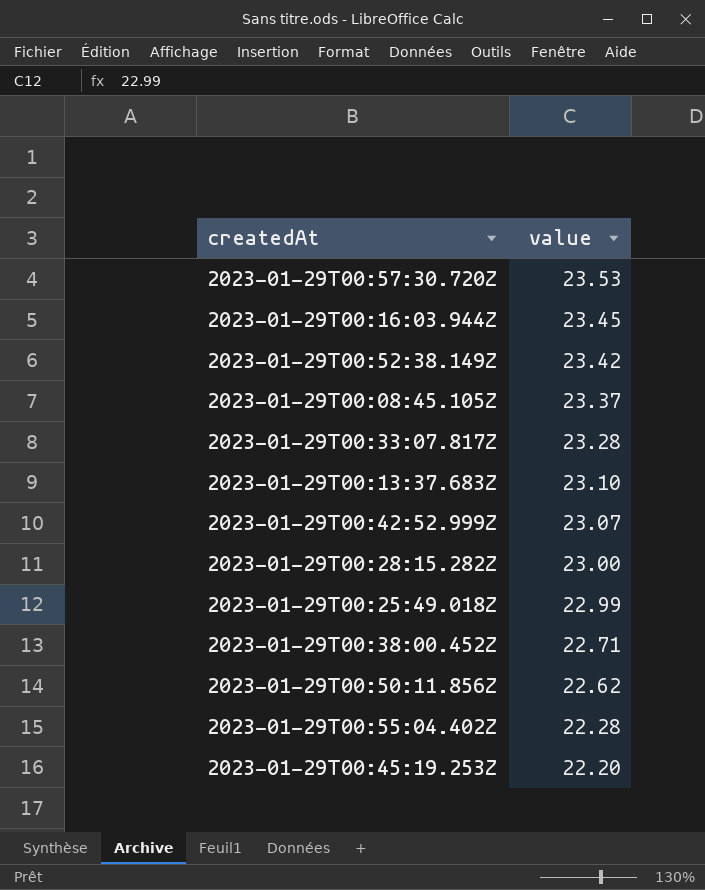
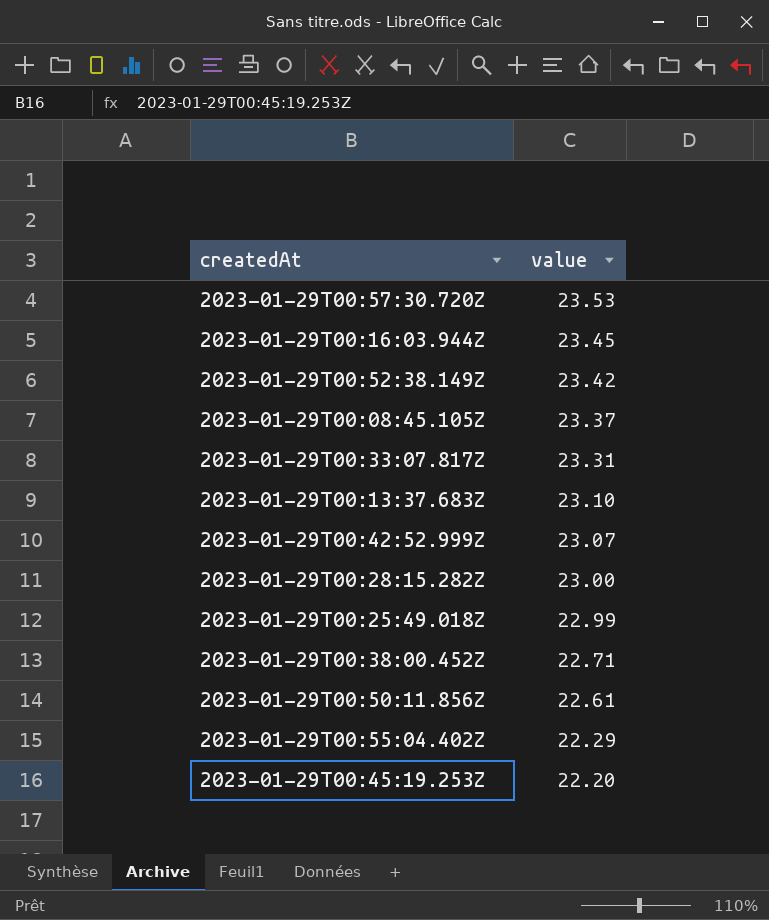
2023-01-29T00:33:07.817Z | value: 23.28 -> 23.31
2023-01-29T00:50:11.856Z | value: 22.62 -> 22.61
2023-01-29T00:55:04.402Z | value: 22.28 -> 22.29

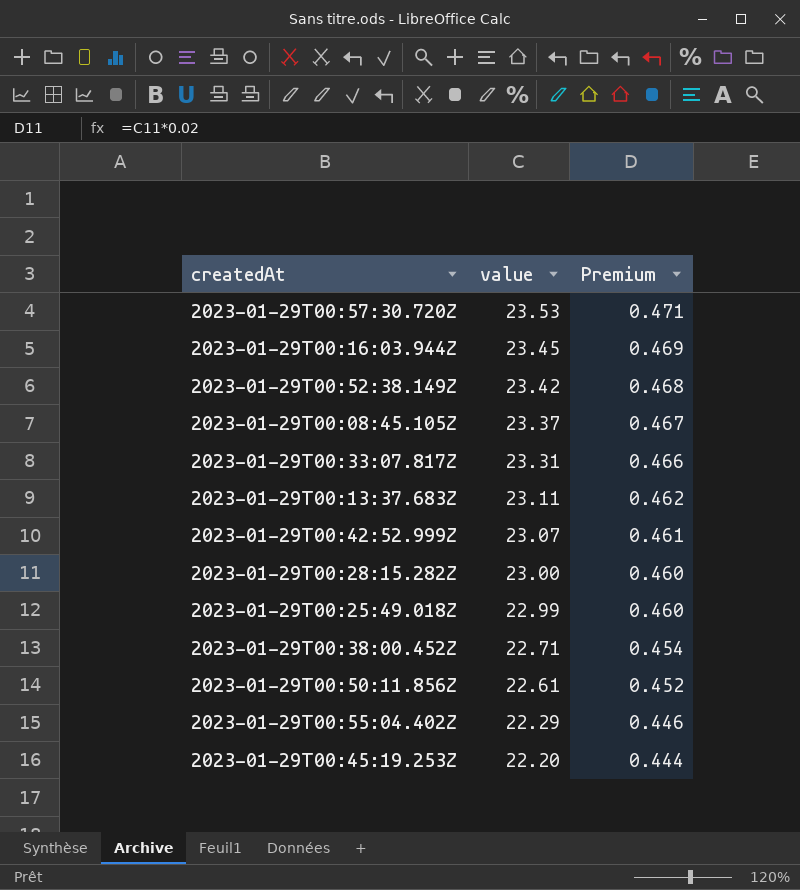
column Premium | formula: none -> [value] * 0.02
2023-01-29T00:13:37.683Z | value: 23.10 -> 23.11

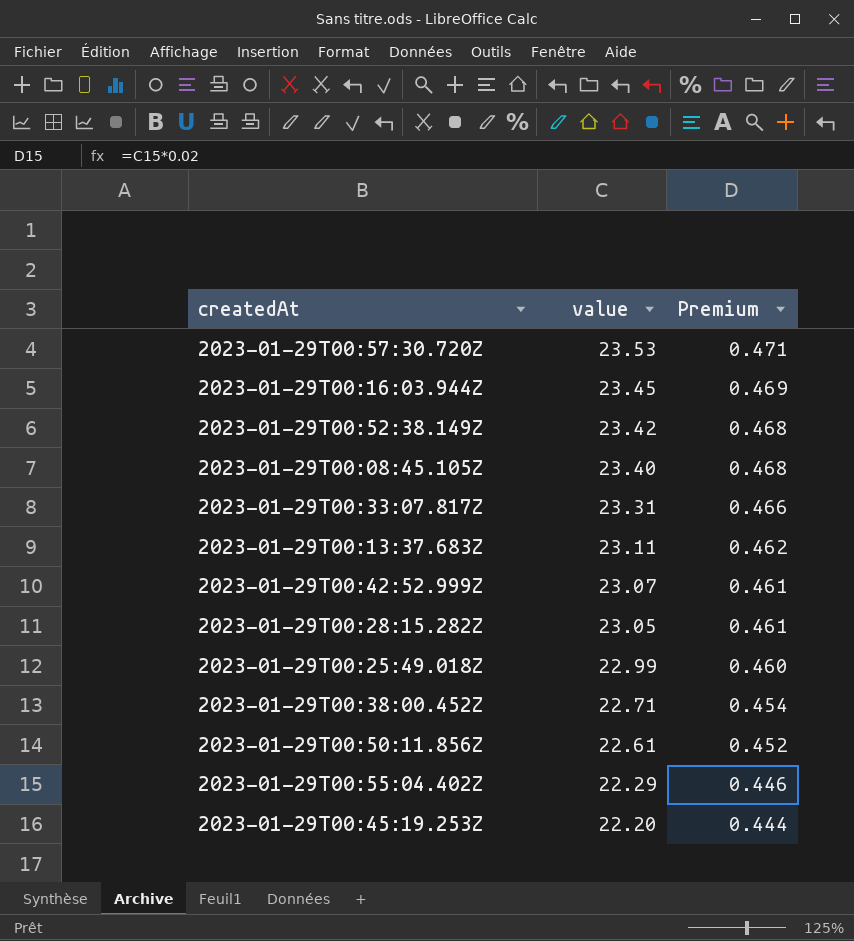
2023-01-29T00:08:45.105Z | value: 23.37 -> 23.40
2023-01-29T00:08:45.105Z | Premium: 0.467 -> 0.468
2023-01-29T00:28:15.282Z | value: 23.00 -> 23.05
2023-01-29T00:28:15.282Z | Premium: 0.460 -> 0.461

